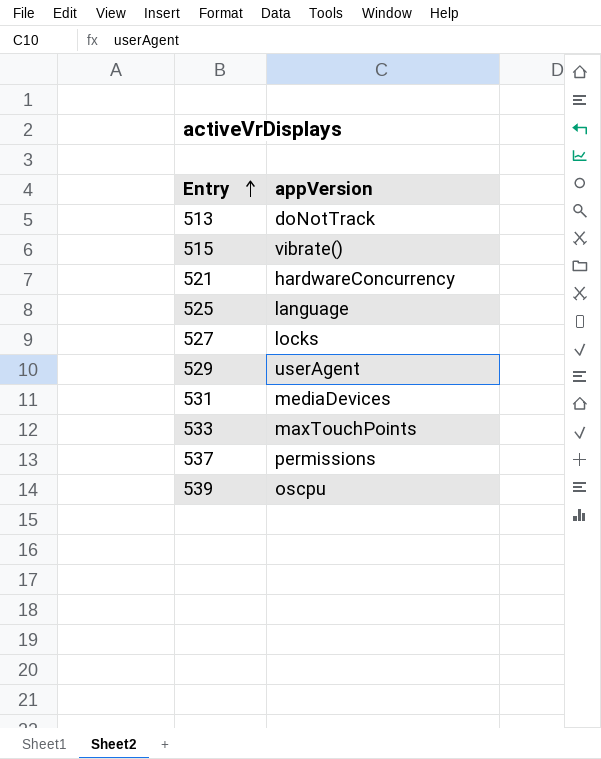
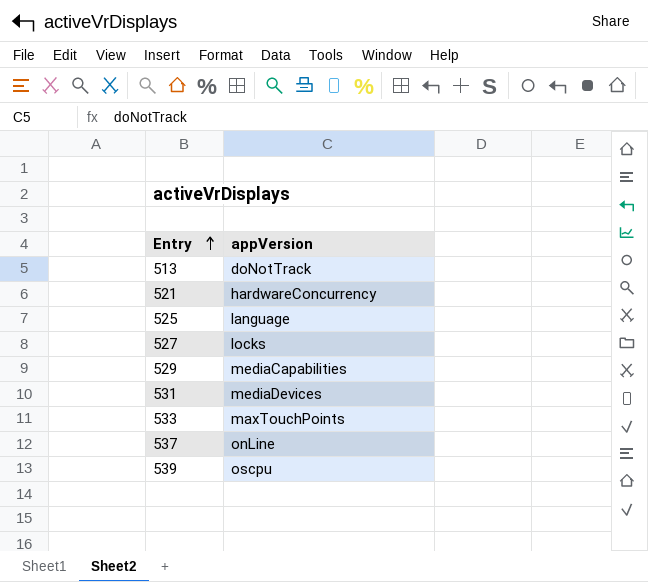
row 515: vibrate() -> none
529 | appVersion: userAgent -> mediaCapabilities
537 | appVersion: permissions -> onLine

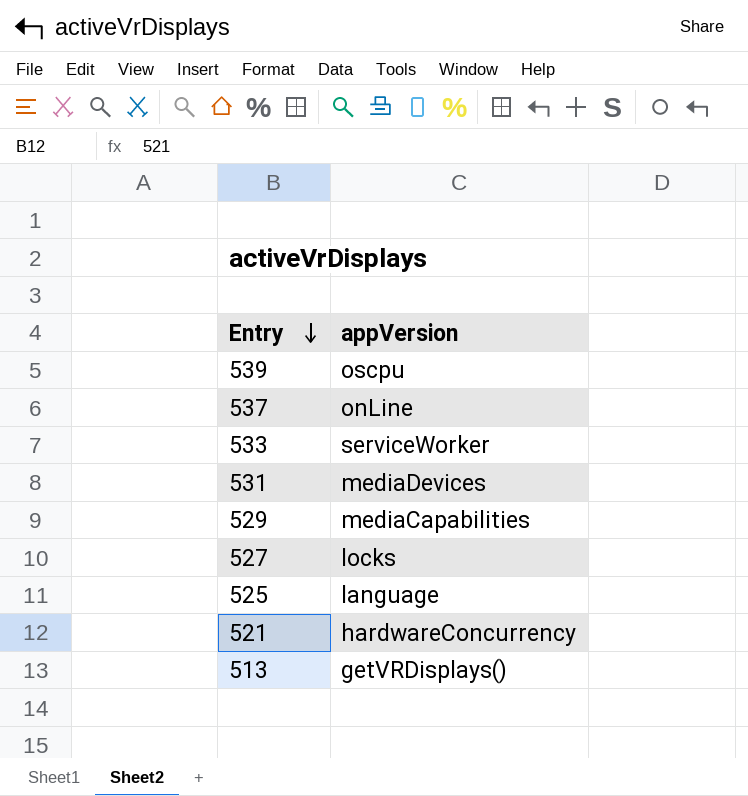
row order: Entry ascending -> Entry descending
533 | appVersion: maxTouchPoints -> serviceWorker
513 | appVersion: doNotTrack -> getVRDisplays()

